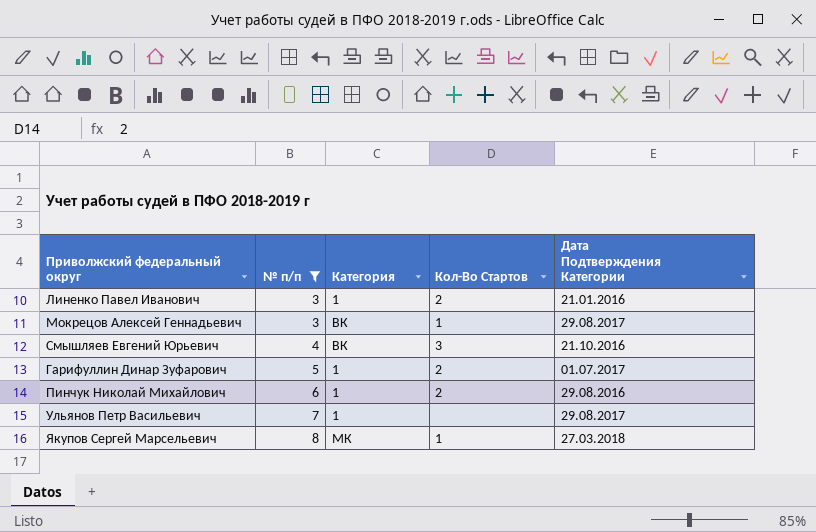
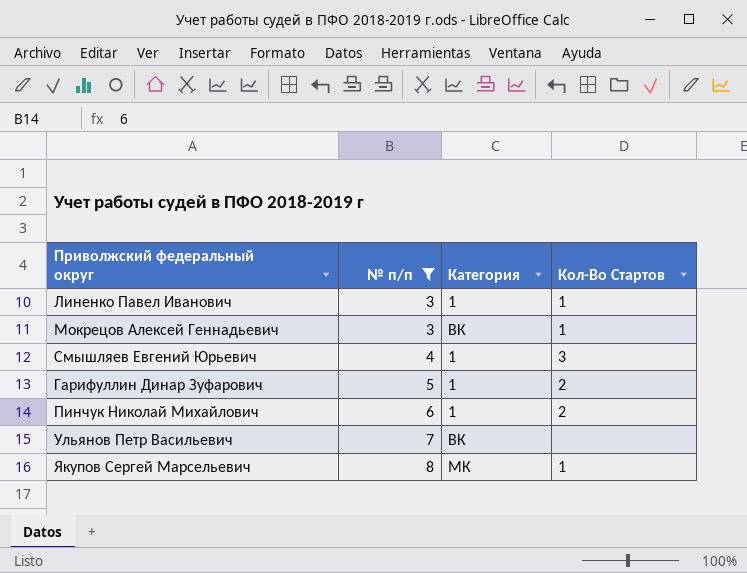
column Дата Подтверждения Категории | position: 5 -> none
Линенко Павел Иванович | Кол-Во Стартов: 2 -> 1
Смышляев Евгений Юрьевич | Категория: ВК -> 1
Ульянов Петр Васильевич | Категория: 1 -> ВК

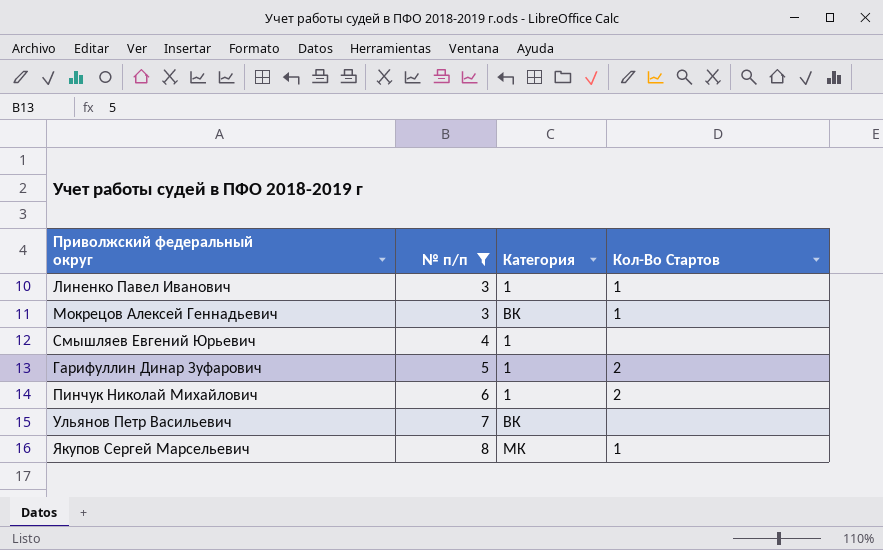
Смышляев Евгений Юрьевич | Кол-Во Стартов: 3 -> none

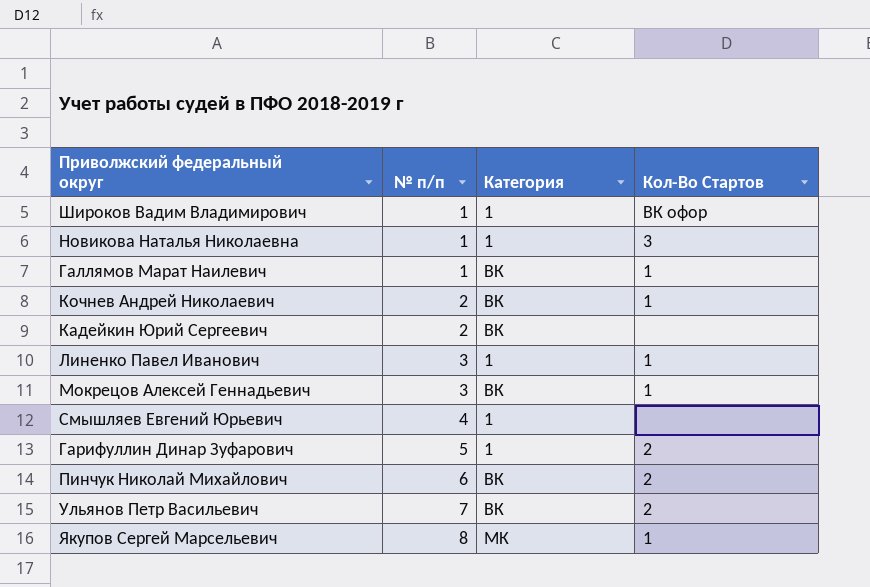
filter: № п/п >= 3 -> none
Пинчук Николай Михайлович | Категория: 1 -> ВК
Ульянов Петр Васильевич | Кол-Во Стартов: none -> 2

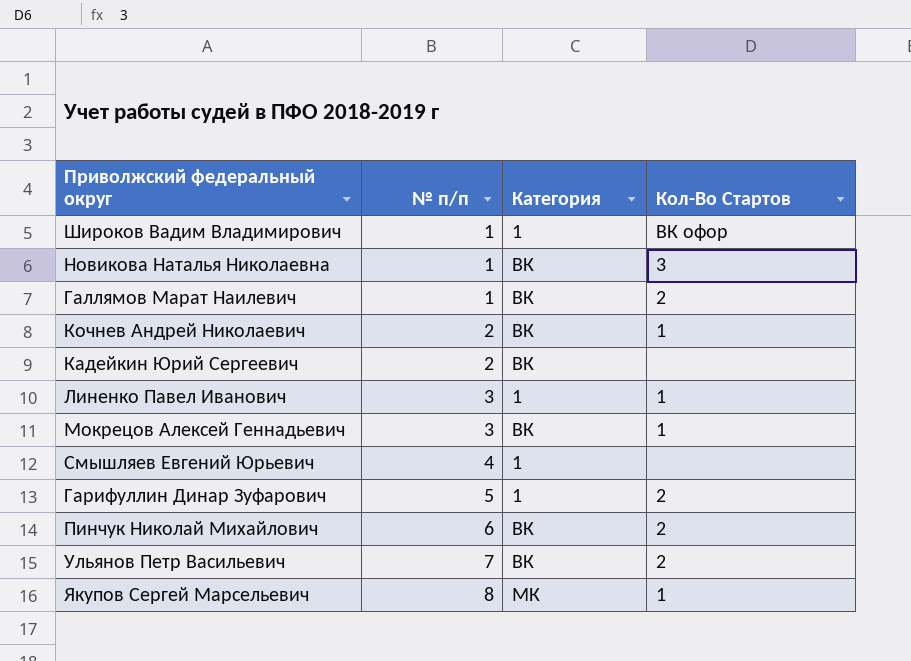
Новикова Наталья Николаевна | Категория: 1 -> ВК
Галлямов Марат Наилевич | Кол-Во Стартов: 1 -> 2

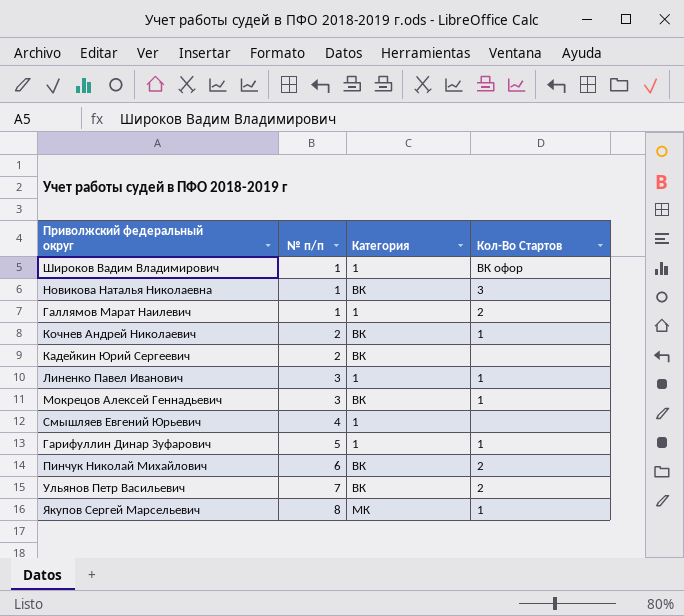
Галлямов Марат Наилевич | Категория: ВК -> 1
Гарифуллин Динар Зуфарович | Кол-Во Стартов: 2 -> 1

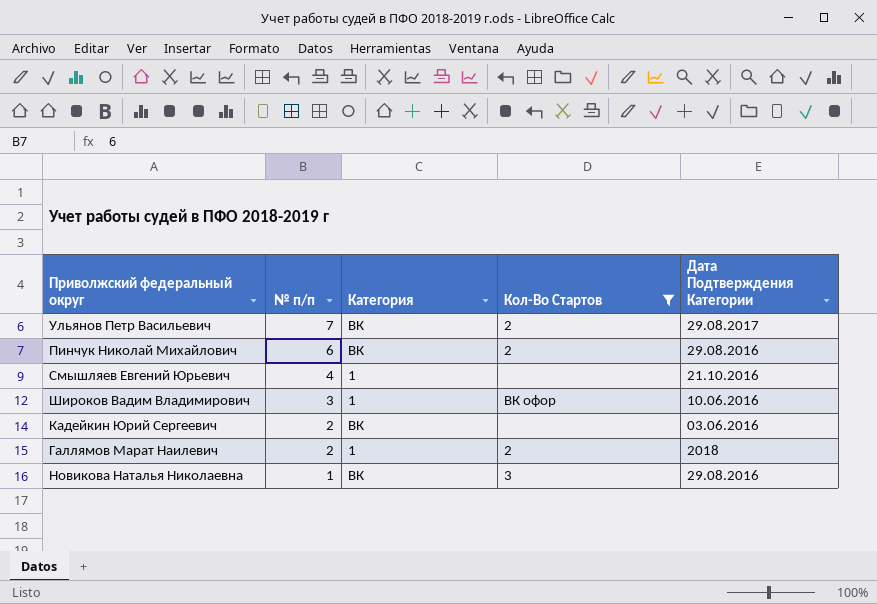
filter: none -> Кол-Во Стартов != 1
row order: № п/п ascending -> № п/п descending
column Дата Подтверждения Категории | position: none -> 5
Широков Вадим Владимирович | № п/п: 1 -> 3
Галлямов Марат Наилевич | № п/п: 1 -> 2

